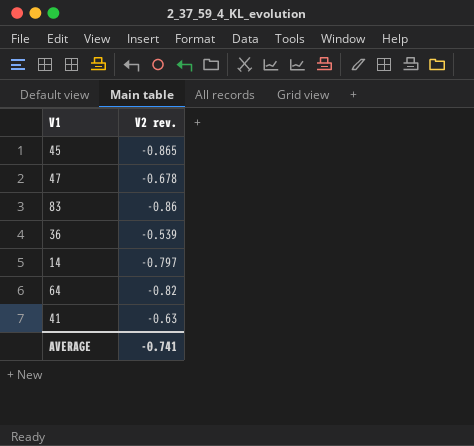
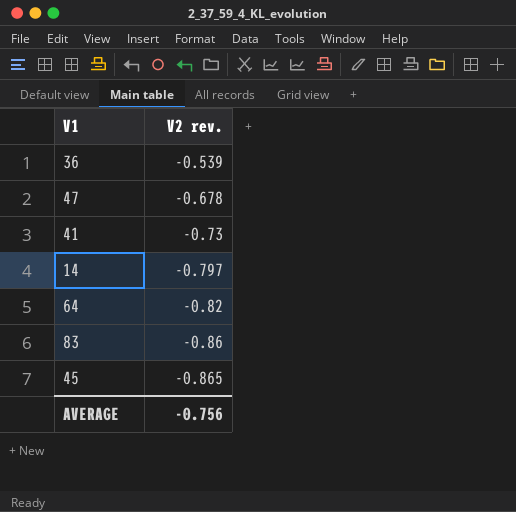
row order: none -> V2 rev. descending
41 | V2 rev.: -0.63 -> -0.73
AVERAGE | V2 rev.: -0.741 -> -0.756

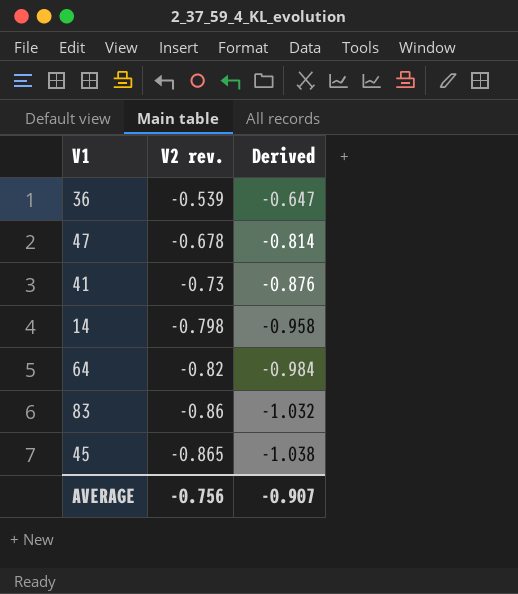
column Derived | formula: none -> [V2 rev.] * 1.2
14 | V2 rev.: -0.797 -> -0.798

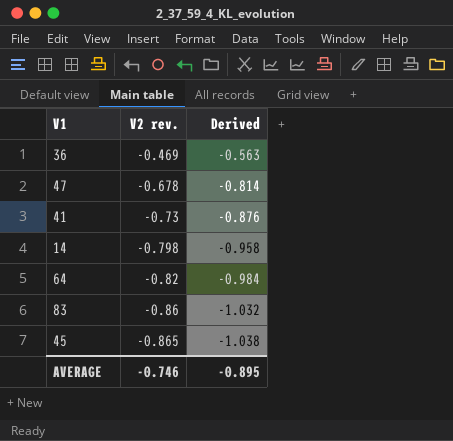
36 | V2 rev.: -0.539 -> -0.469
36 | Derived: -0.647 -> -0.563
AVERAGE | V2 rev.: -0.756 -> -0.746
AVERAGE | Derived: -0.907 -> -0.895

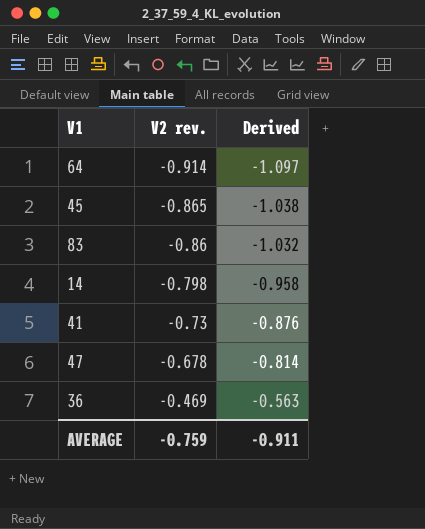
row order: V2 rev. descending -> V2 rev. ascending
64 | V2 rev.: -0.82 -> -0.914
64 | Derived: -0.984 -> -1.097
AVERAGE | V2 rev.: -0.746 -> -0.759
AVERAGE | Derived: -0.895 -> -0.911

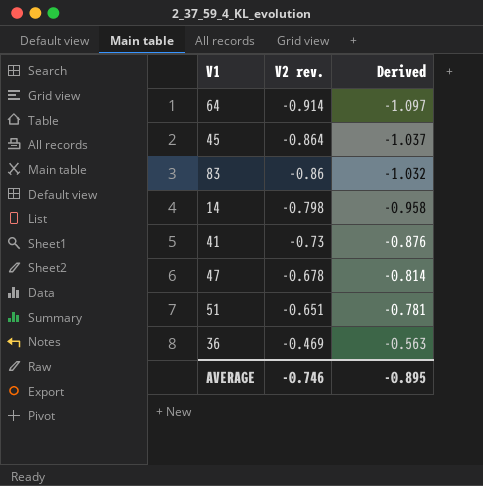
45 | V2 rev.: -0.865 -> -0.864
45 | Derived: -1.038 -> -1.037
row 51: none -> -0.651 | -0.781
AVERAGE | V2 rev.: -0.759 -> -0.746
AVERAGE | Derived: -0.911 -> -0.895

